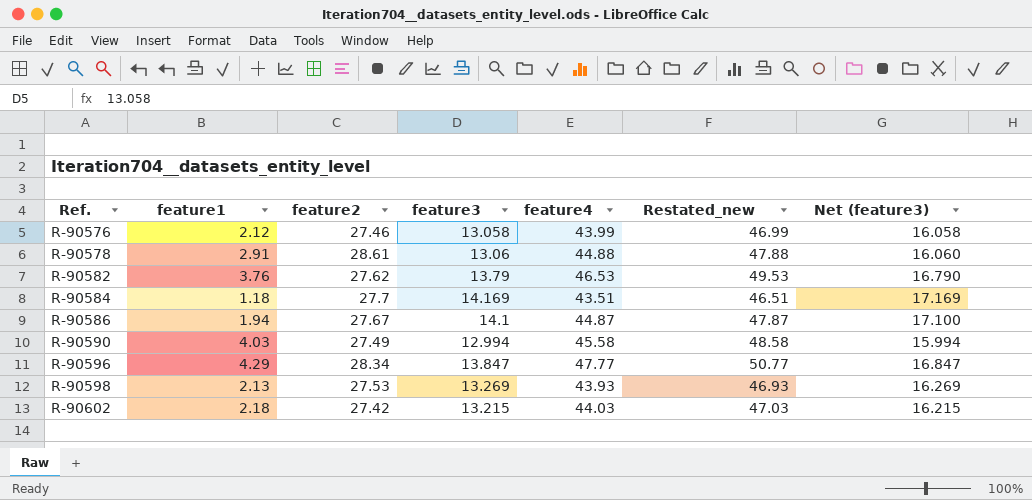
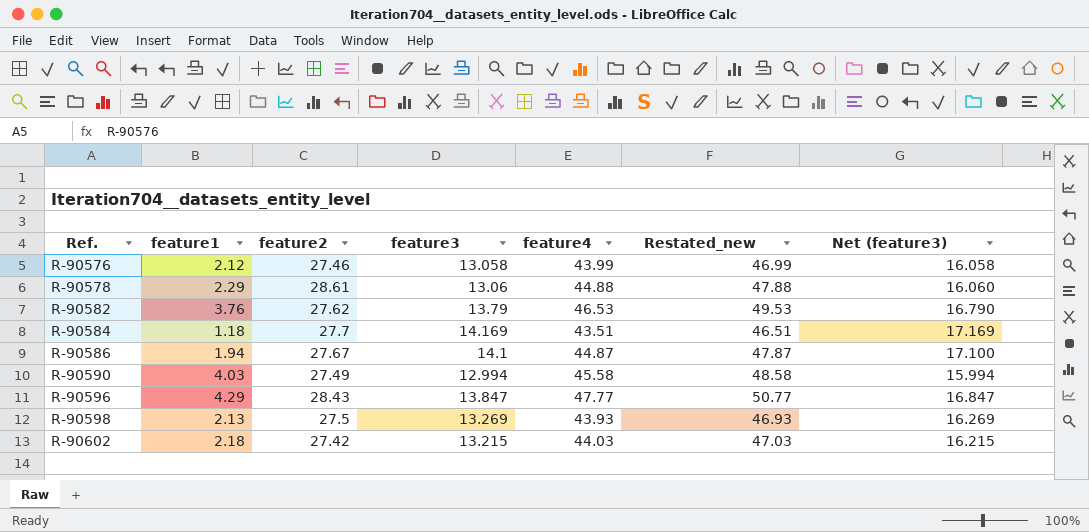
R-90578 | feature1: 2.91 -> 2.29
R-90596 | feature2: 28.34 -> 28.43
R-90598 | feature2: 27.53 -> 27.5

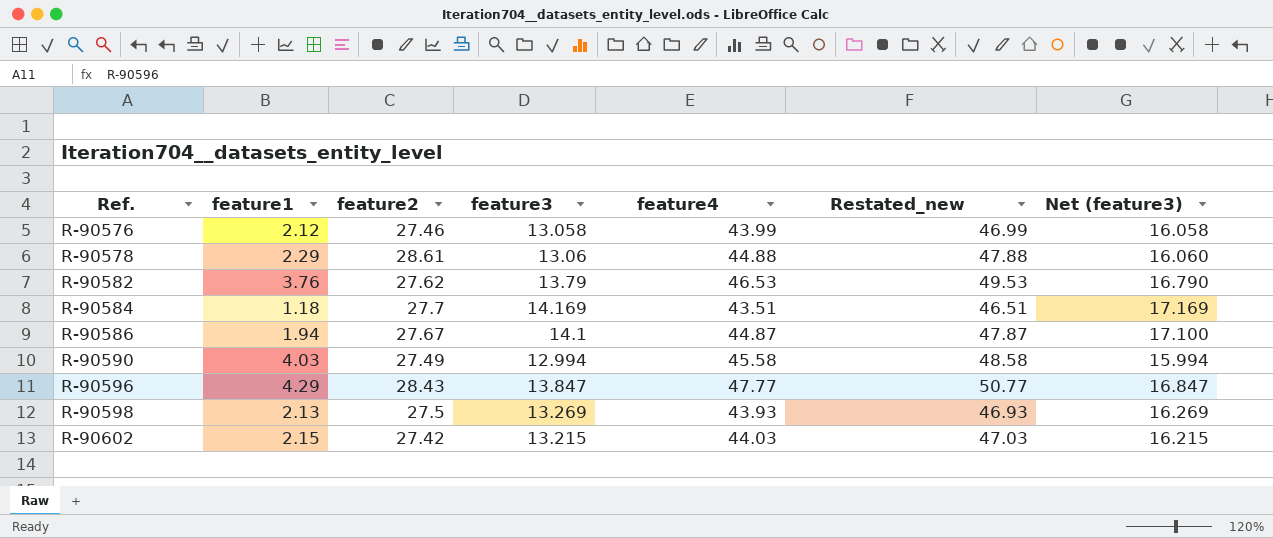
R-90602 | feature1: 2.18 -> 2.15

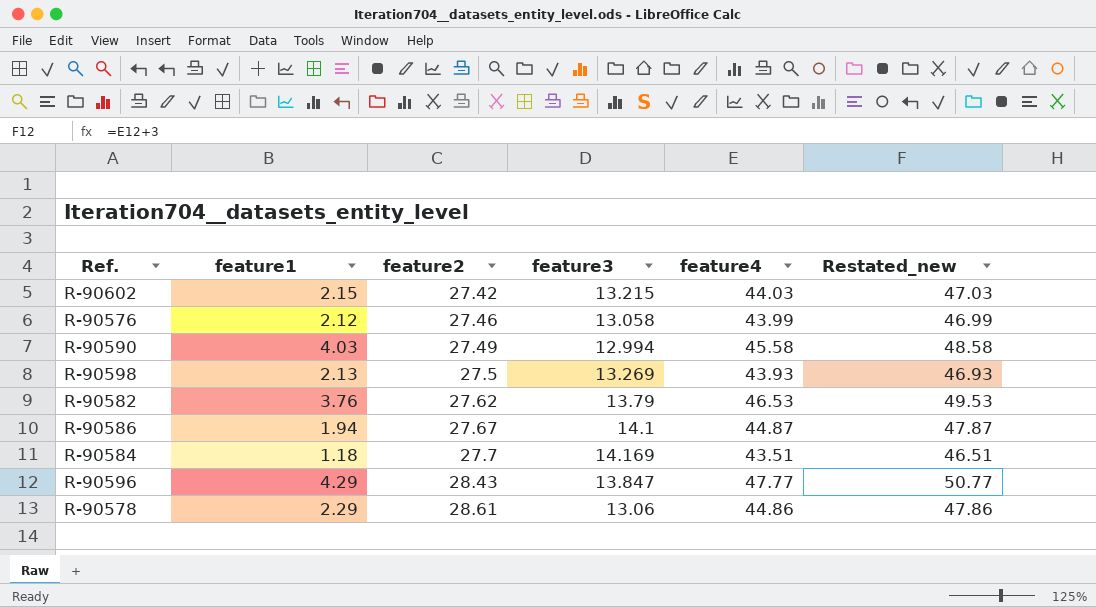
row order: Ref. ascending -> feature2 ascending
column Net (feature3) | formula: [feature3] + 3 -> none
R-90578 | feature4: 44.88 -> 44.86
R-90578 | Restated_new: 47.88 -> 47.86

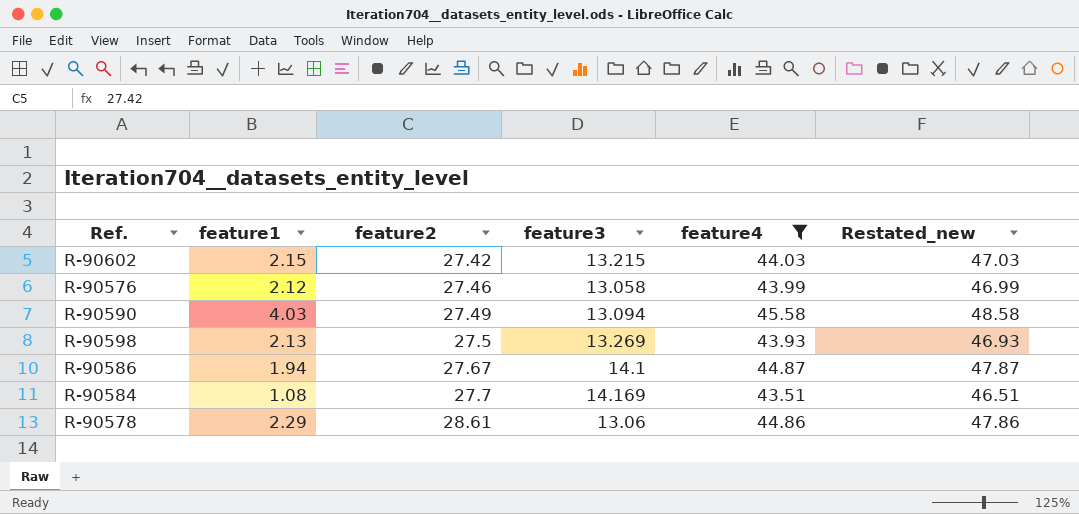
filter: none -> feature4 <= 45.58
R-90590 | feature3: 12.994 -> 13.094
R-90584 | feature1: 1.18 -> 1.08

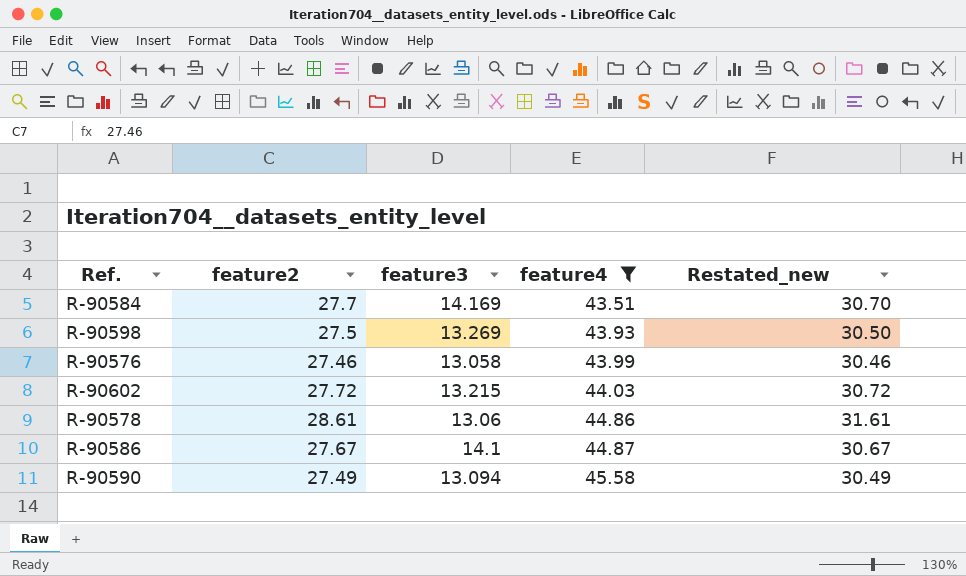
row order: feature2 ascending -> feature4 ascending
column feature1 | position: 2 -> none
column Restated_new | formula: [feature4] + 3 -> [feature2] + 3
R-90602 | feature2: 27.42 -> 27.72

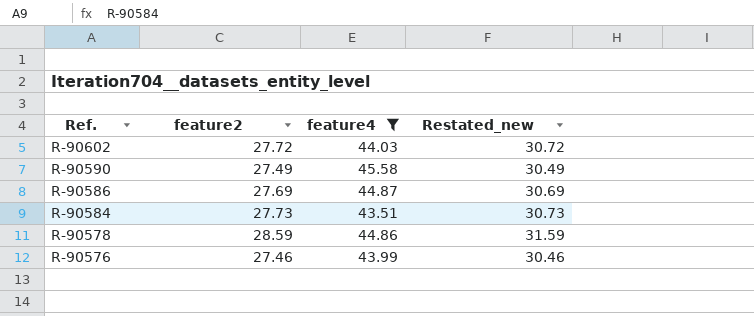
row order: feature4 ascending -> Ref. descending
column feature3 | position: 3 -> none
row R-90598: 27.5 | 13.269 | 43.93 | 30.50 -> none
R-90586 | feature2: 27.67 -> 27.69
R-90586 | Restated_new: 30.67 -> 30.69
R-90584 | feature2: 27.7 -> 27.73
R-90584 | Restated_new: 30.70 -> 30.73
R-90578 | feature2: 28.61 -> 28.59
R-90578 | Restated_new: 31.61 -> 31.59

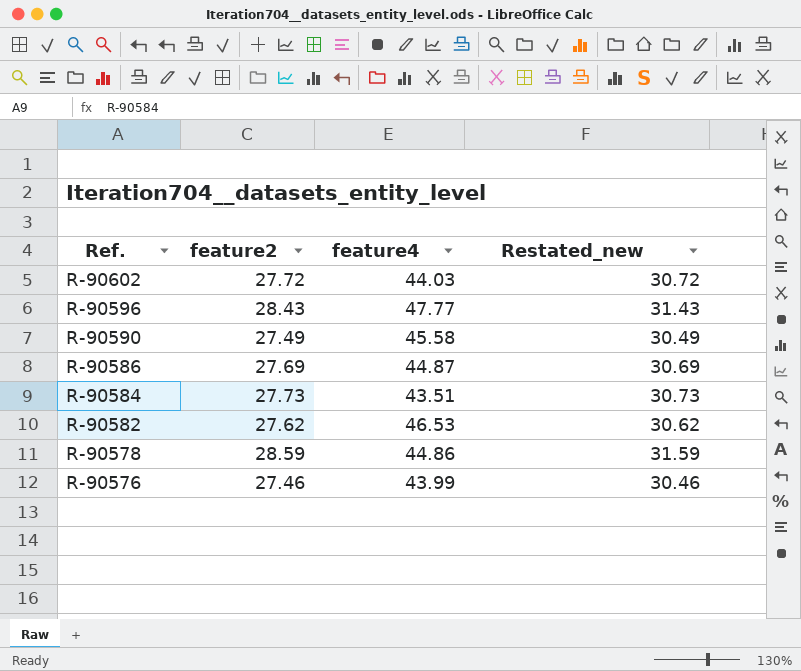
filter: feature4 <= 45.58 -> none

